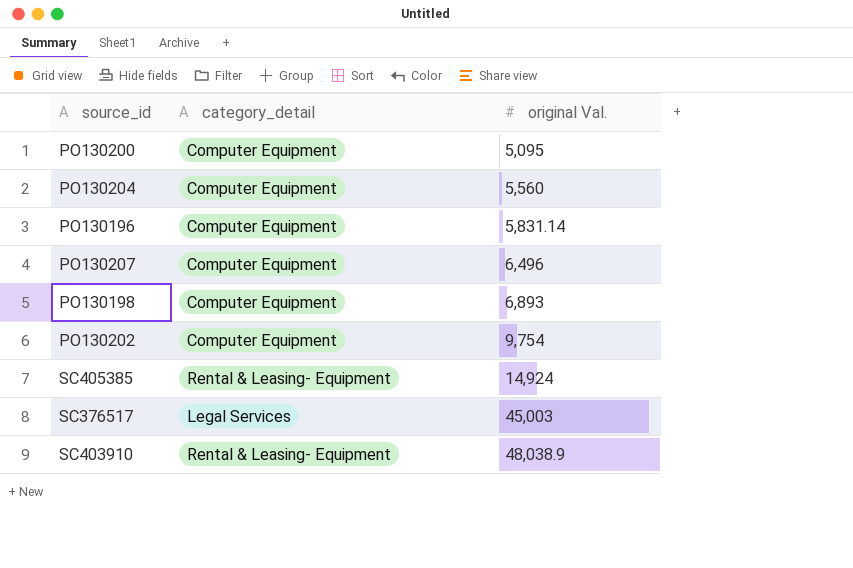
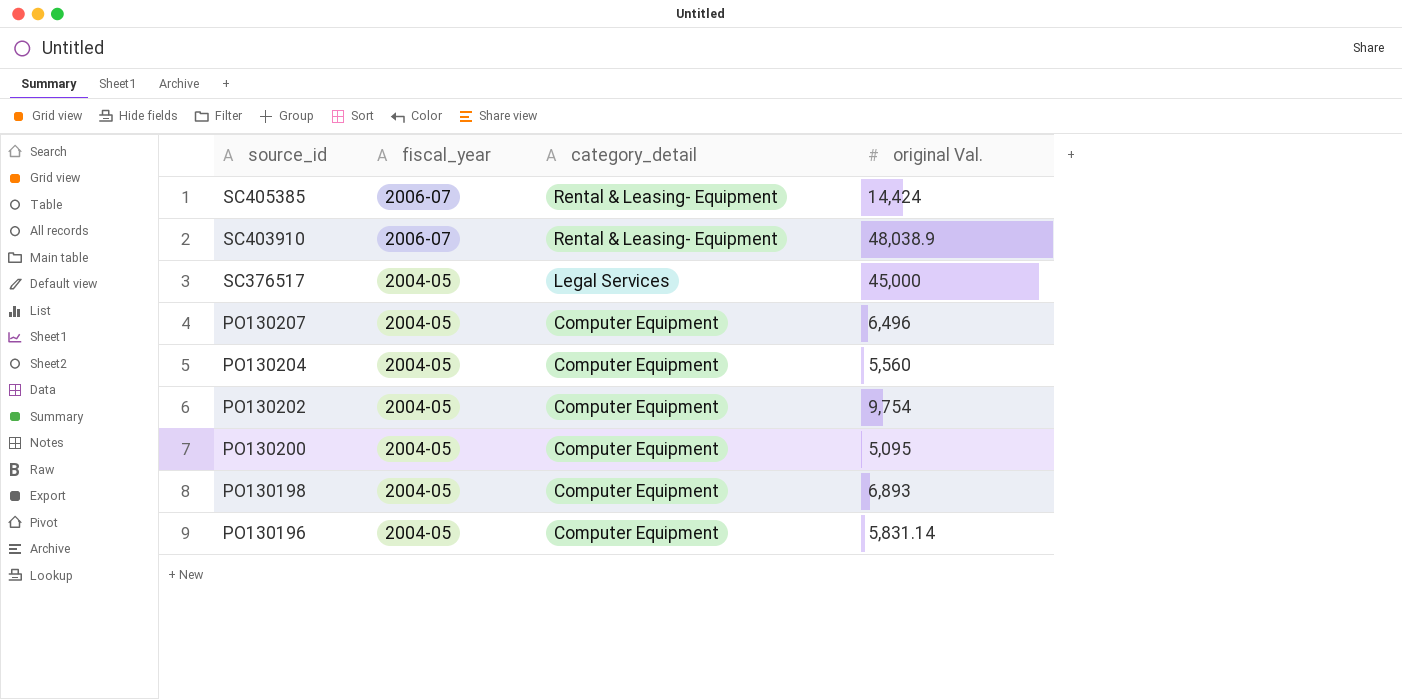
row order: original Val. ascending -> source_id descending
column fiscal_year | position: none -> 2
SC405385 | original Val.: 14,924 -> 14,424
SC376517 | original Val.: 45,003 -> 45,000

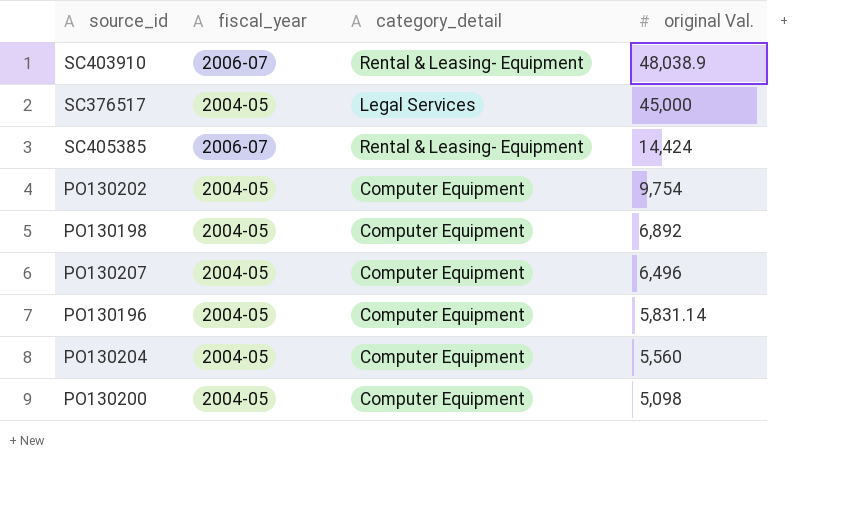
row order: source_id descending -> original Val. descending
PO130198 | original Val.: 6,893 -> 6,892
PO130200 | original Val.: 5,095 -> 5,098

